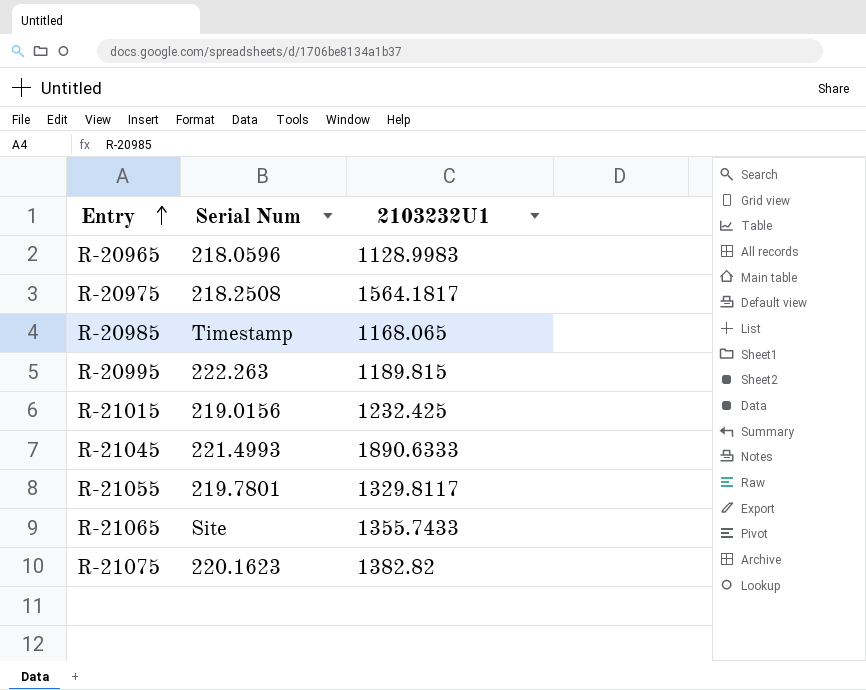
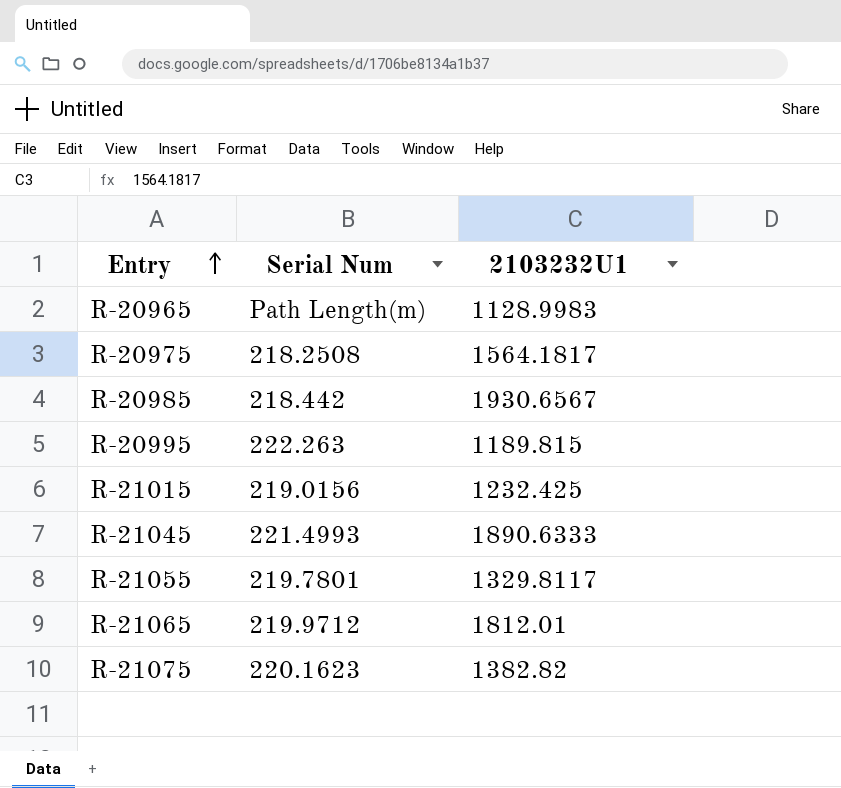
R-20965 | Serial Num: 218.0596 -> Path Length(m)
R-20985 | Serial Num: Timestamp -> 218.442
R-20985 | 2103232U1: 1168.065 -> 1930.6567
R-21065 | Serial Num: Site -> 219.9712
R-21065 | 2103232U1: 1355.7433 -> 1812.01

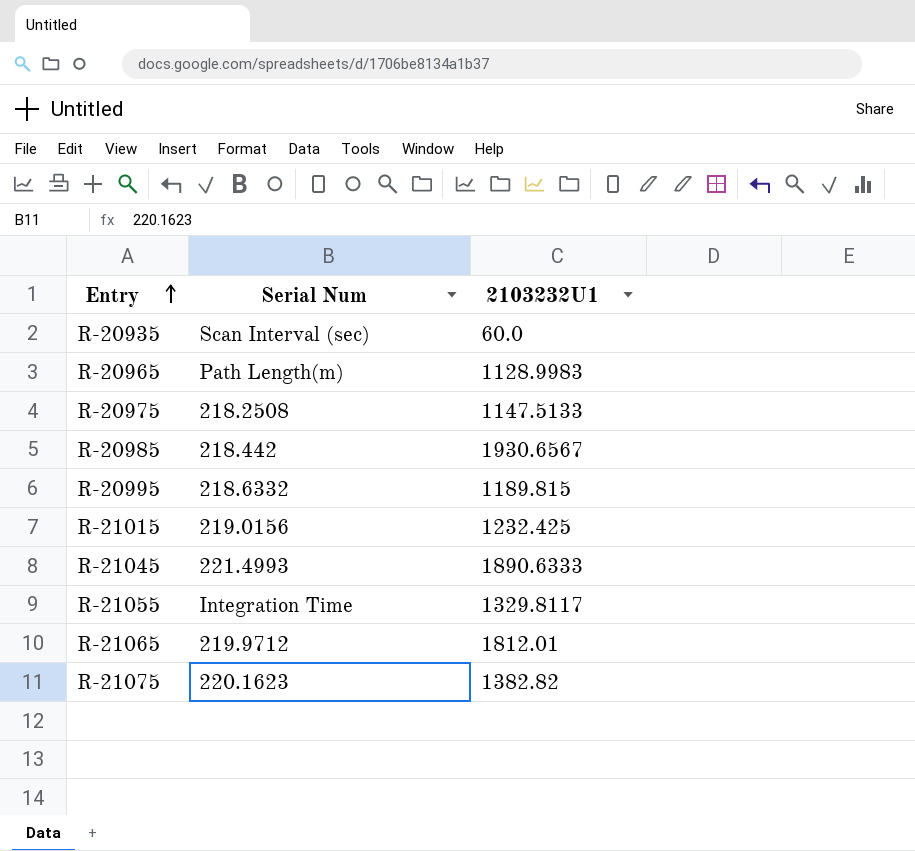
row R-20935: none -> Scan Interval (sec) | 60.0
R-20975 | 2103232U1: 1564.1817 -> 1147.5133
R-20995 | Serial Num: 222.263 -> 218.6332
R-21055 | Serial Num: 219.7801 -> Integration Time

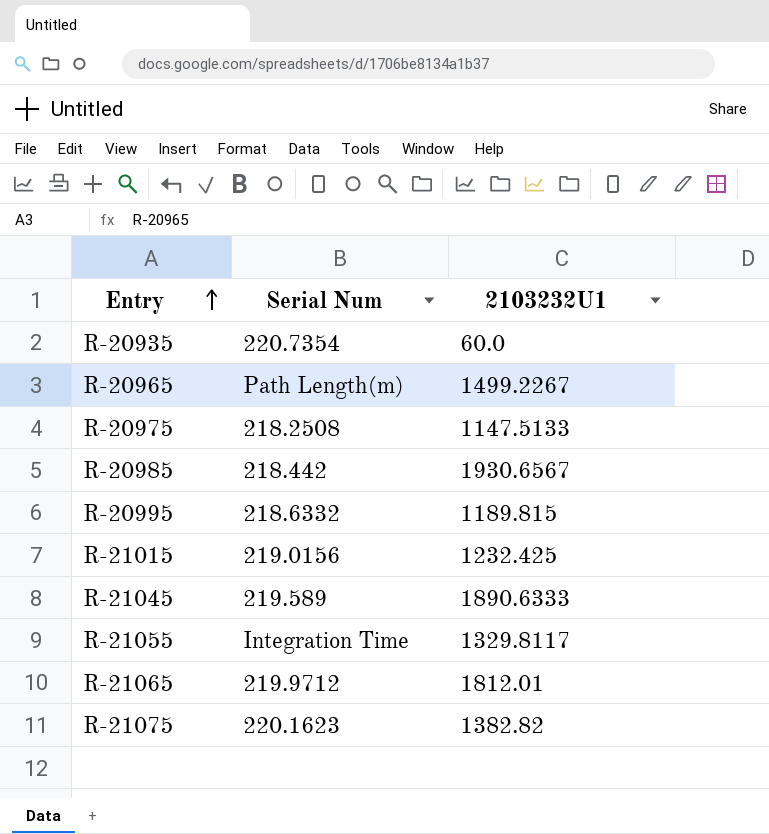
R-20935 | Serial Num: Scan Interval (sec) -> 220.7354
R-20965 | 2103232U1: 1128.9983 -> 1499.2267
R-21045 | Serial Num: 221.4993 -> 219.589

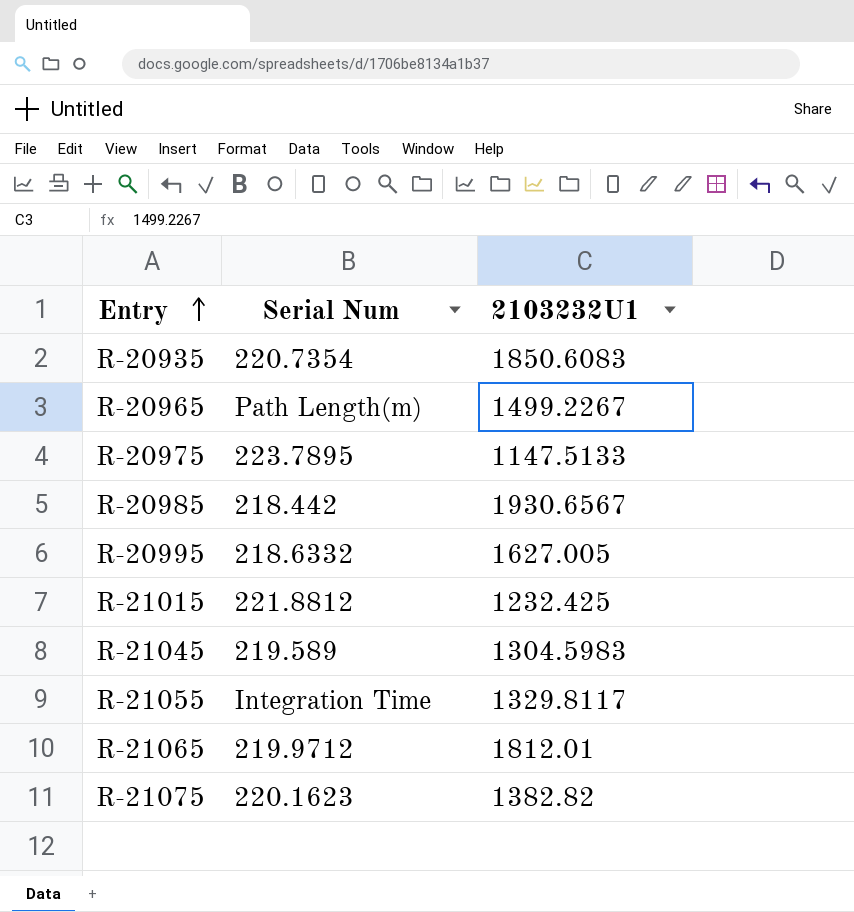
R-20935 | 2103232U1: 60.0 -> 1850.6083
R-20975 | Serial Num: 218.2508 -> 223.7895
R-20995 | 2103232U1: 1189.815 -> 1627.005
R-21015 | Serial Num: 219.0156 -> 221.8812
R-21045 | 2103232U1: 1890.6333 -> 1304.5983

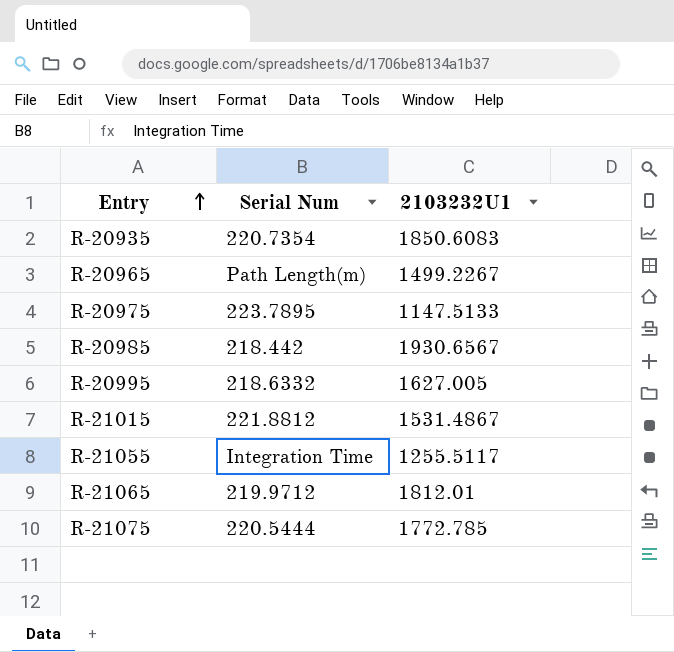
row R-21045: 219.589 | 1304.5983 -> none
R-21015 | 2103232U1: 1232.425 -> 1531.4867
R-21055 | 2103232U1: 1329.8117 -> 1255.5117
R-21075 | Serial Num: 220.1623 -> 220.5444
R-21075 | 2103232U1: 1382.82 -> 1772.785

